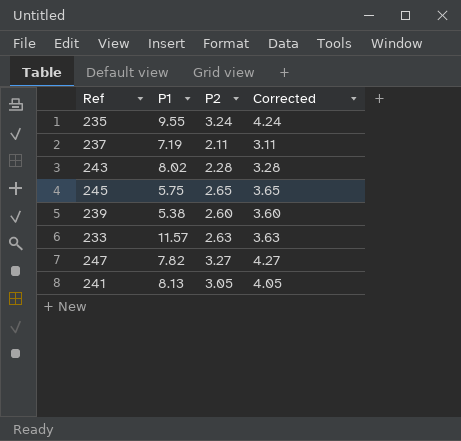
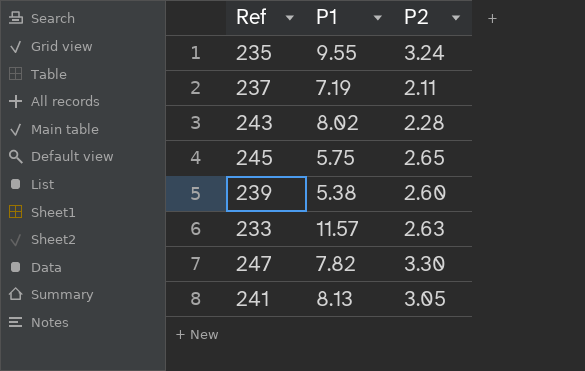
column Corrected | formula: [P2] + 1 -> none
247 | P2: 3.27 -> 3.30

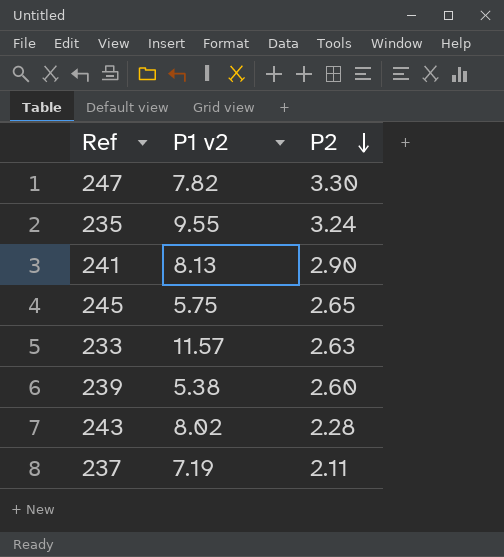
row order: none -> P2 descending
column name: P1 -> P1 v2
241 | P2: 3.05 -> 2.90

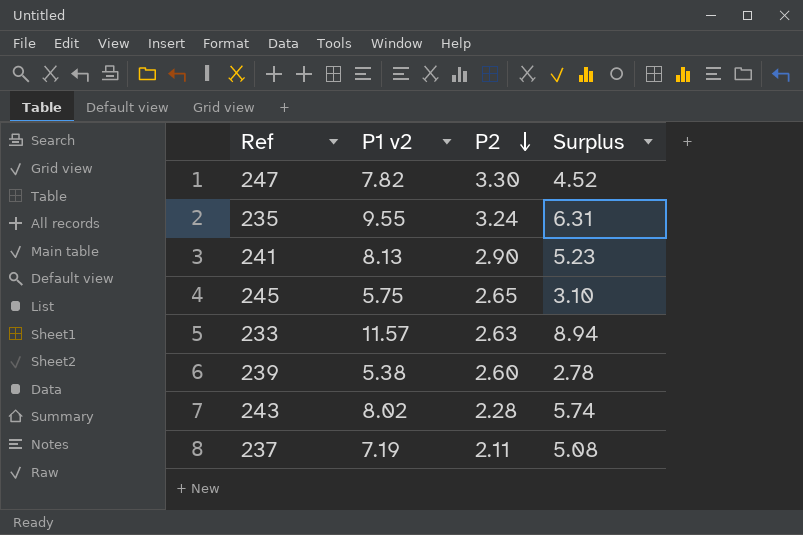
column Surplus | formula: none -> [P1 v2] - [P2]

